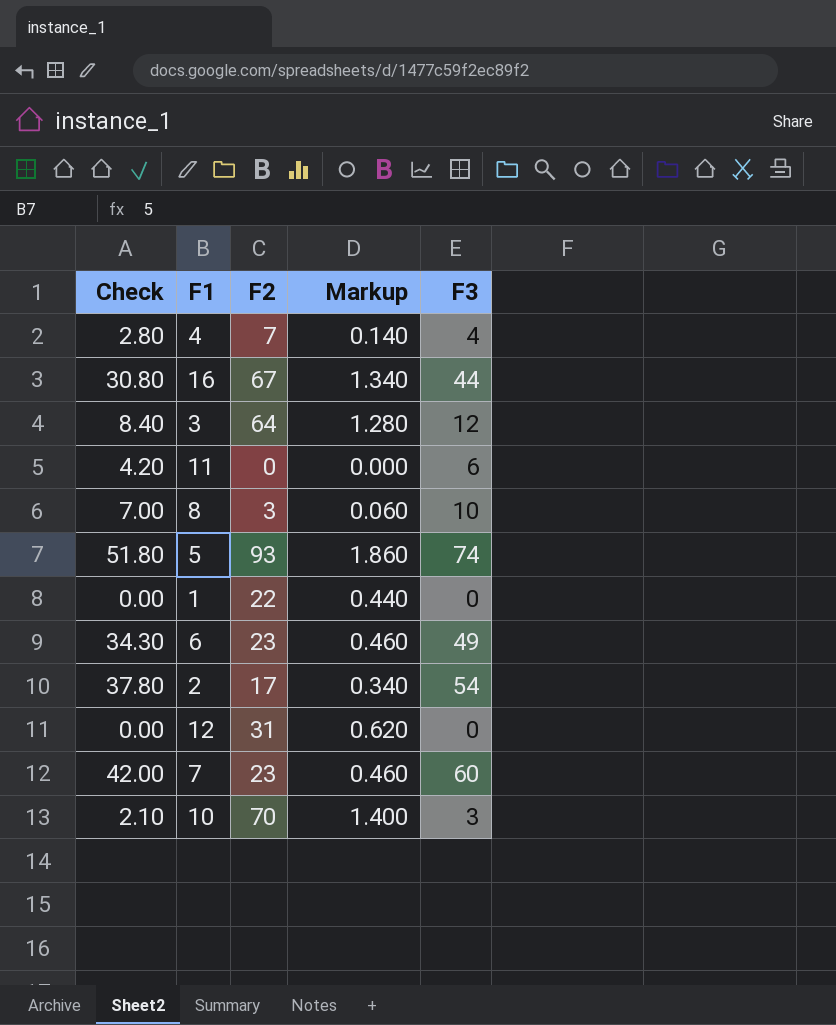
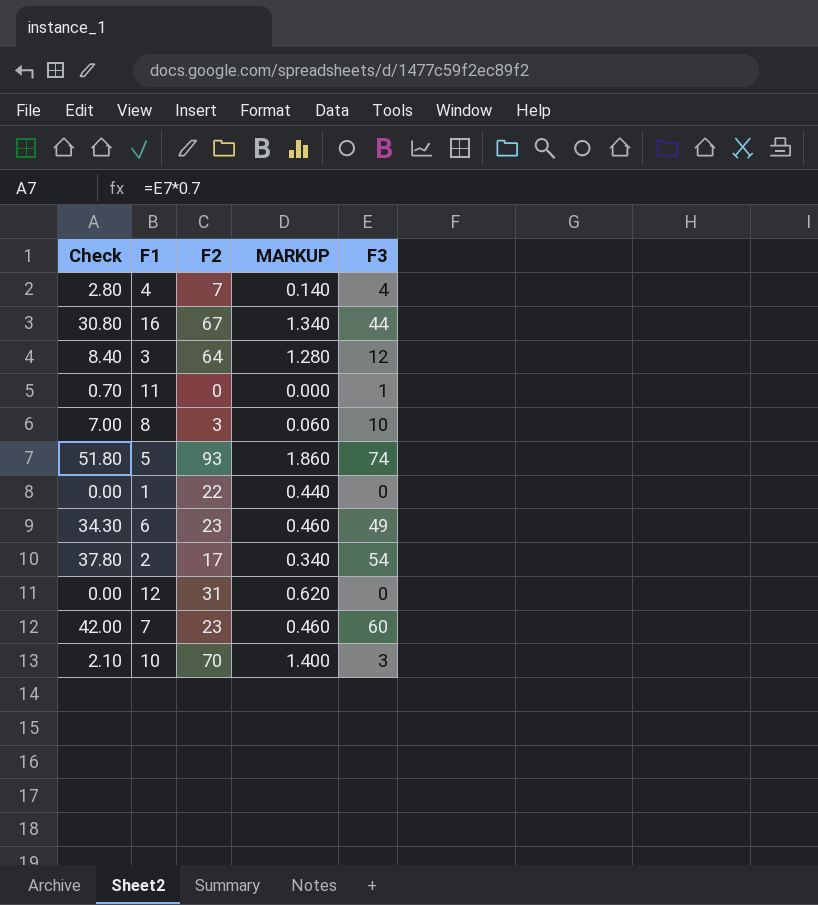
column name: Markup -> MARKUP
11 | Check: 4.20 -> 0.70
11 | F3: 6 -> 1

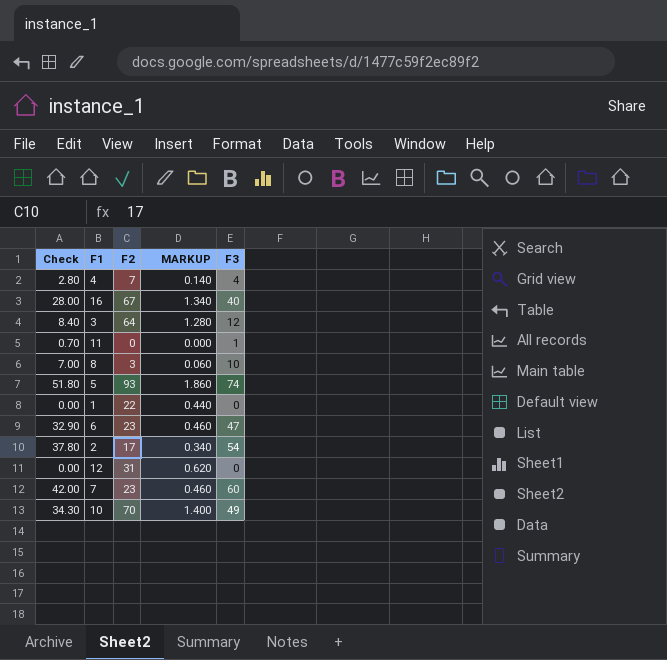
16 | Check: 30.80 -> 28.00
16 | F3: 44 -> 40
6 | Check: 34.30 -> 32.90
6 | F3: 49 -> 47
10 | Check: 2.10 -> 34.30
10 | F3: 3 -> 49

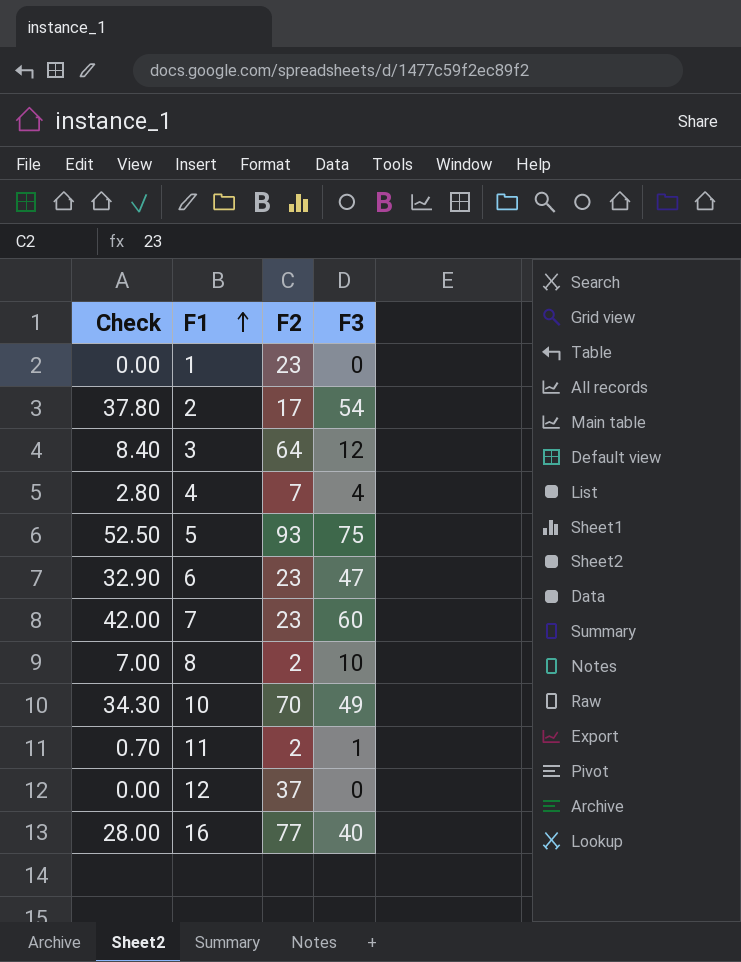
row order: none -> F1 ascending
column MARKUP | formula: [F2] * 0.02 -> none
1 | F2: 22 -> 23
5 | Check: 51.80 -> 52.50
5 | F3: 74 -> 75
8 | F2: 3 -> 2
11 | F2: 0 -> 2
12 | F2: 31 -> 37
16 | F2: 67 -> 77

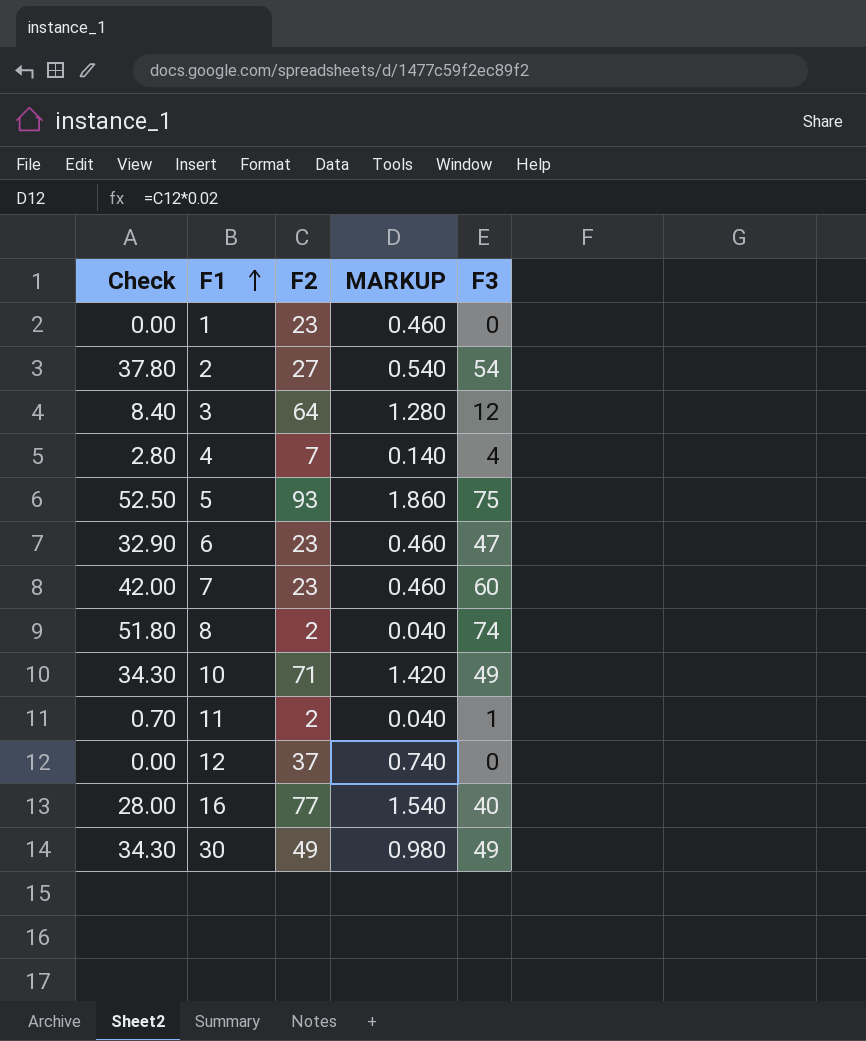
column MARKUP | formula: none -> [F2] * 0.02
2 | F2: 17 -> 27
8 | Check: 7.00 -> 51.80
8 | F3: 10 -> 74
10 | F2: 70 -> 71
row 30: none -> 34.30 | 49 | 0.980 | 49

